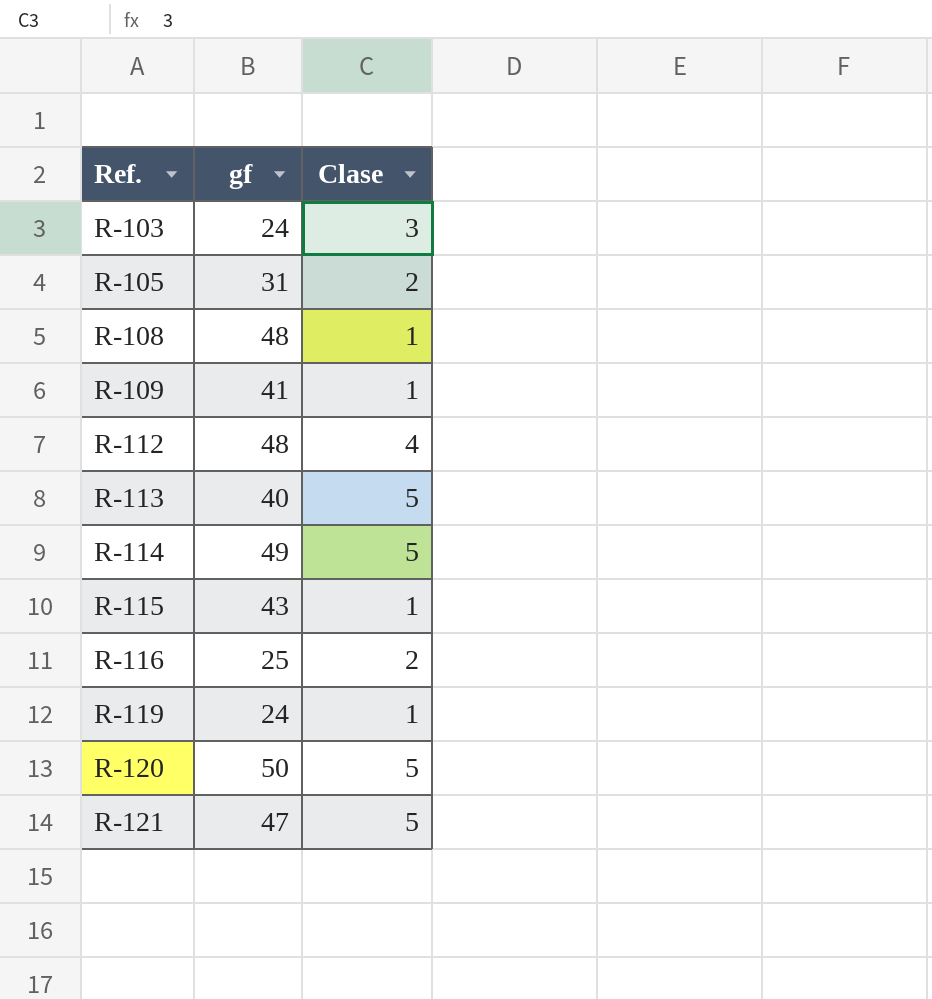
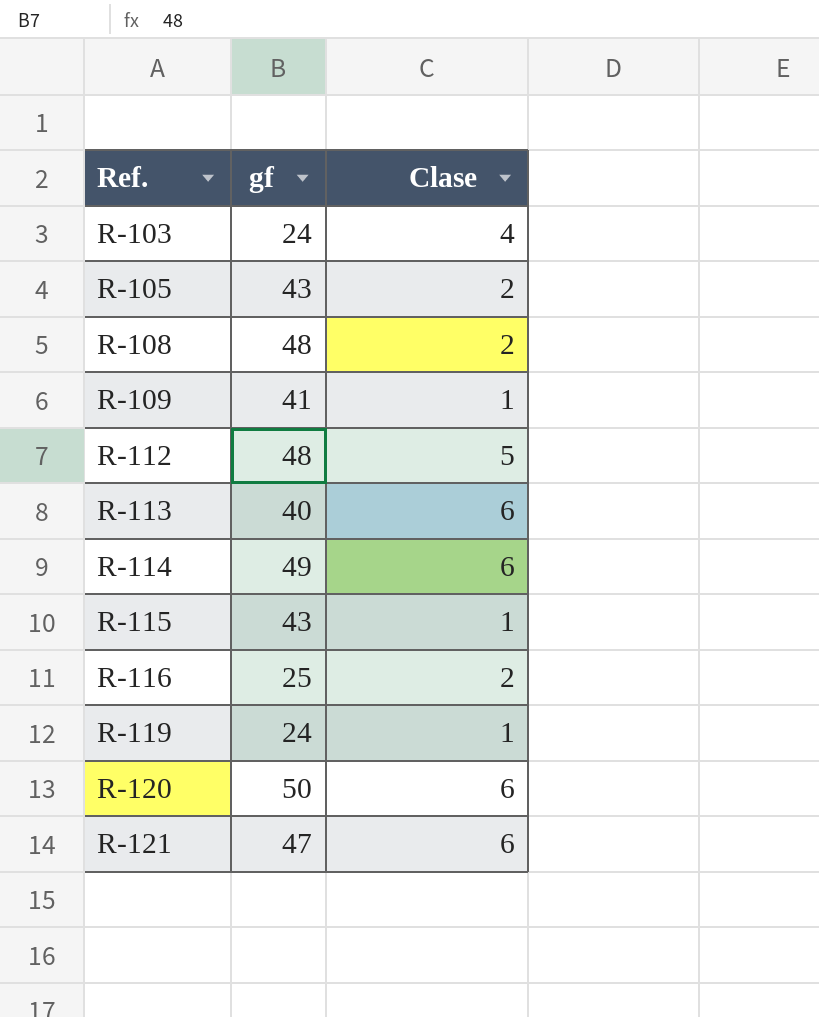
R-103 | Clase: 3 -> 4
R-105 | gf: 31 -> 43
R-108 | Clase: 1 -> 2
R-112 | Clase: 4 -> 5
R-113 | Clase: 5 -> 6
R-114 | Clase: 5 -> 6
R-120 | Clase: 5 -> 6
R-121 | Clase: 5 -> 6

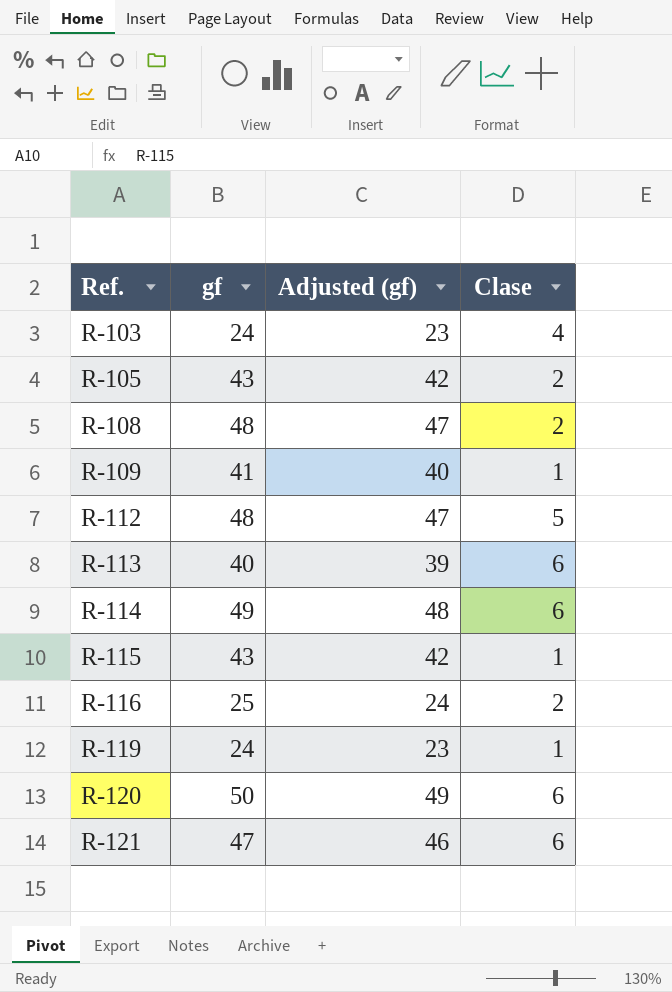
column Adjusted (gf) | formula: none -> [gf] - 1

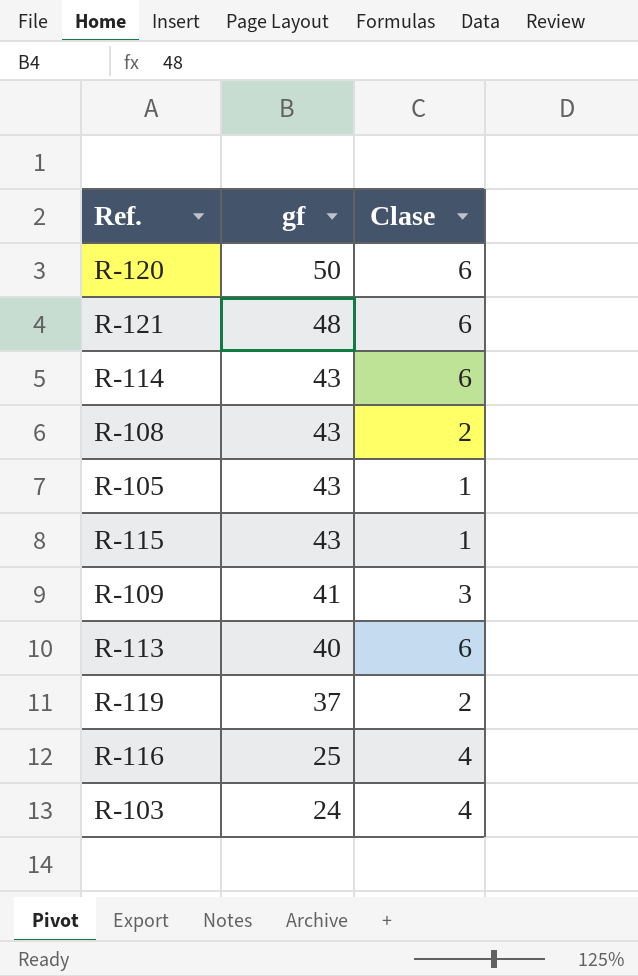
row order: Ref. ascending -> gf descending
column Adjusted (gf) | formula: [gf] - 1 -> none
row R-112: 48 | 47 | 5 -> none
R-121 | gf: 47 -> 48
R-114 | gf: 49 -> 43
R-108 | gf: 48 -> 43
R-105 | Clase: 2 -> 1
R-109 | Clase: 1 -> 3
R-119 | gf: 24 -> 37
R-119 | Clase: 1 -> 2
R-116 | Clase: 2 -> 4

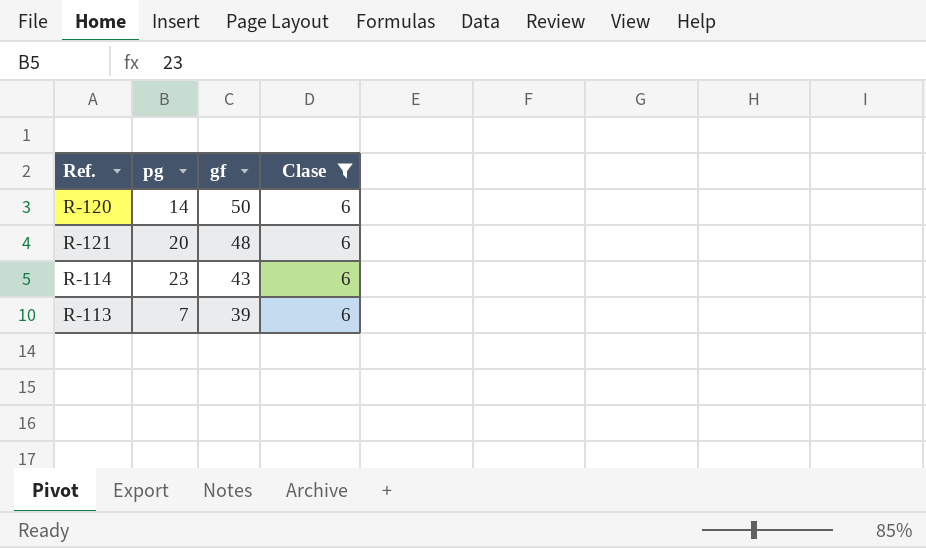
filter: none -> Clase = 6
column pg | position: none -> 2
R-113 | gf: 40 -> 39

